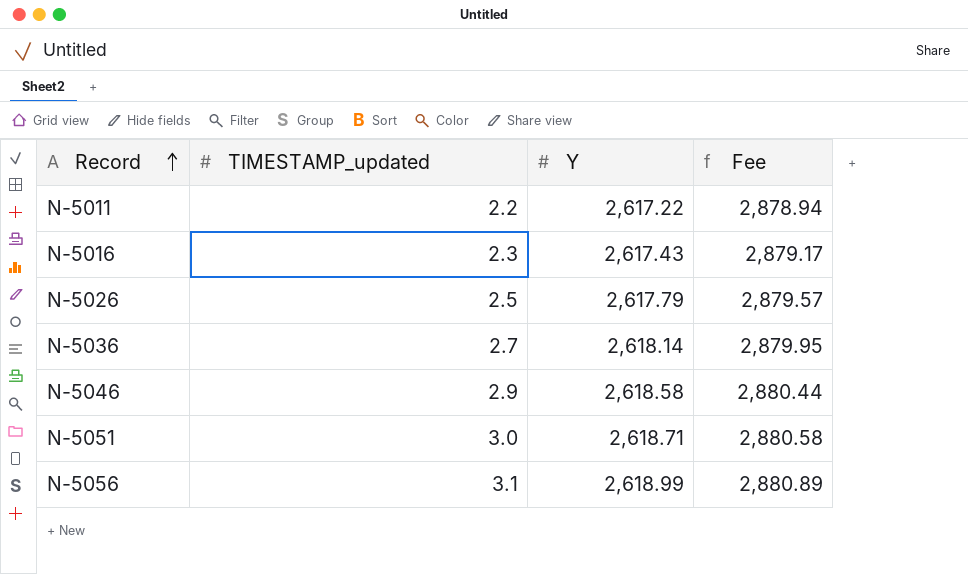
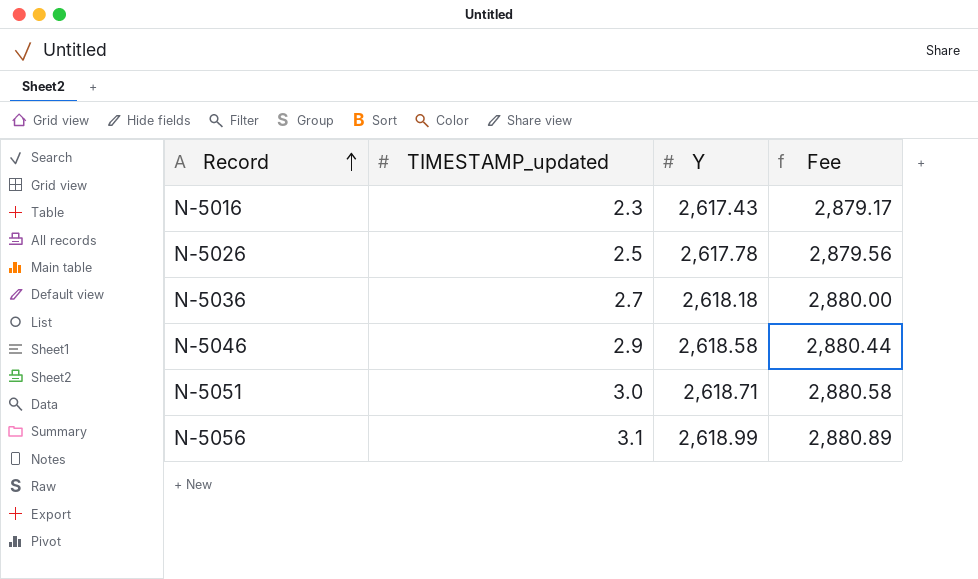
row N-5011: 2.2 | 2,617.22 | 2,878.94 -> none
N-5026 | Y: 2,617.79 -> 2,617.78
N-5026 | Fee: 2,879.57 -> 2,879.56
N-5036 | Y: 2,618.14 -> 2,618.18
N-5036 | Fee: 2,879.95 -> 2,880.00

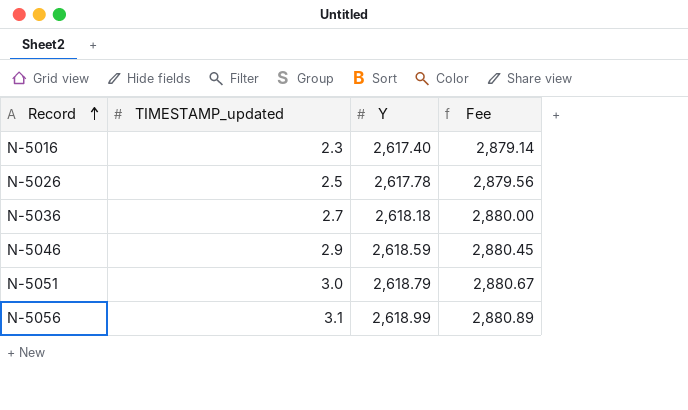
N-5016 | Y: 2,617.43 -> 2,617.40
N-5016 | Fee: 2,879.17 -> 2,879.14
N-5046 | Y: 2,618.58 -> 2,618.59
N-5046 | Fee: 2,880.44 -> 2,880.45
N-5051 | Y: 2,618.71 -> 2,618.79
N-5051 | Fee: 2,880.58 -> 2,880.67

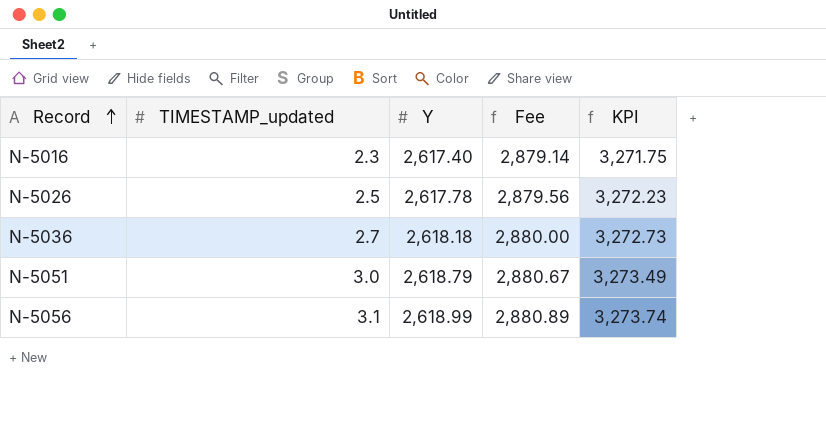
column KPI | formula: none -> [Y] * 1.25
row N-5046: 2.9 | 2,618.59 | 2,880.45 -> none

